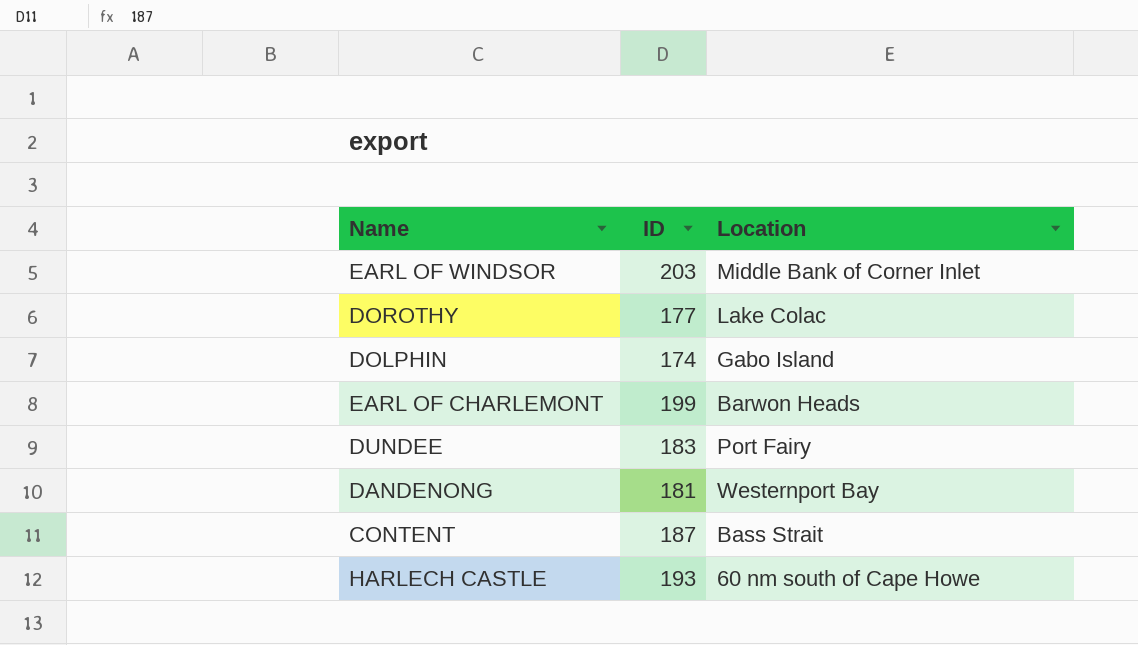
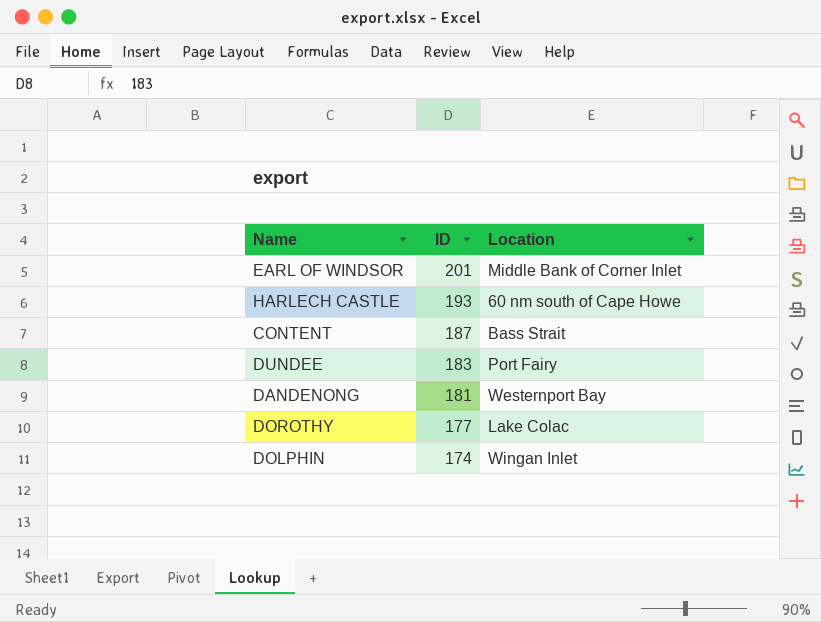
row order: none -> ID descending
row EARL OF CHARLEMONT: 199 | Barwon Heads -> none
EARL OF WINDSOR | ID: 203 -> 201
DOLPHIN | Location: Gabo Island -> Wingan Inlet

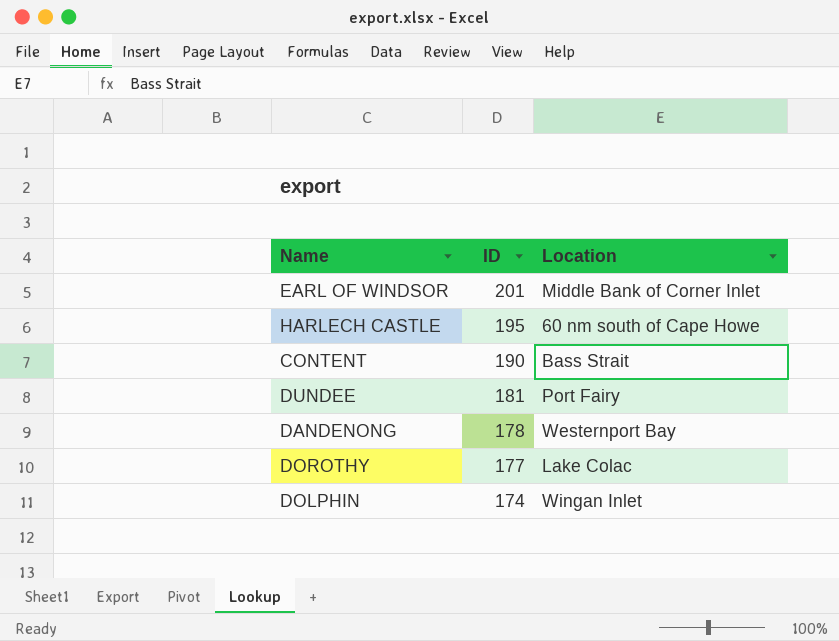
HARLECH CASTLE | ID: 193 -> 195
CONTENT | ID: 187 -> 190
DUNDEE | ID: 183 -> 181
DANDENONG | ID: 181 -> 178

